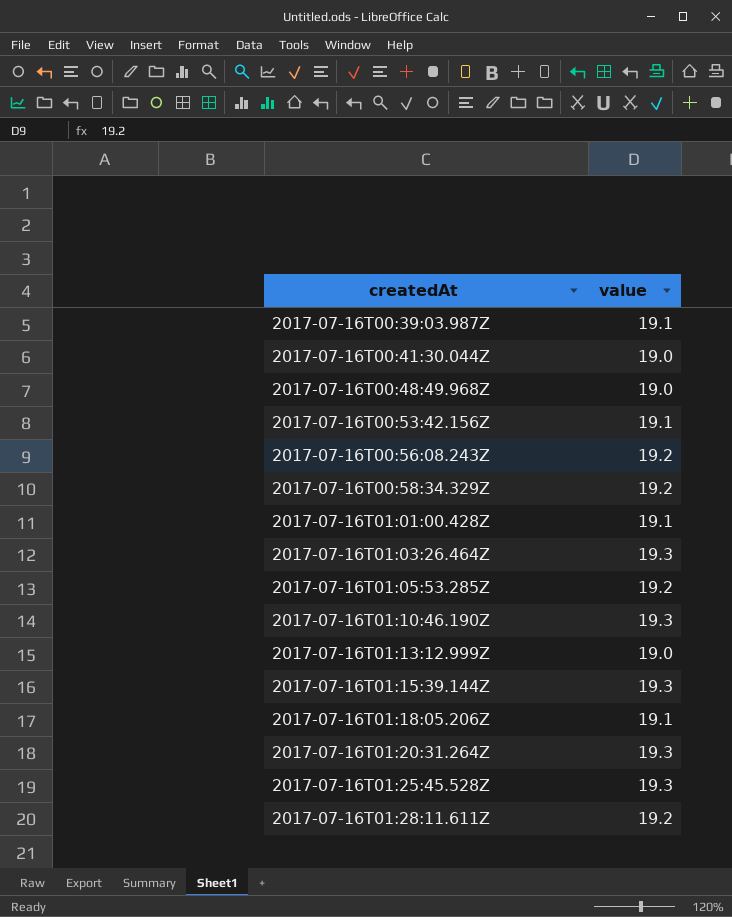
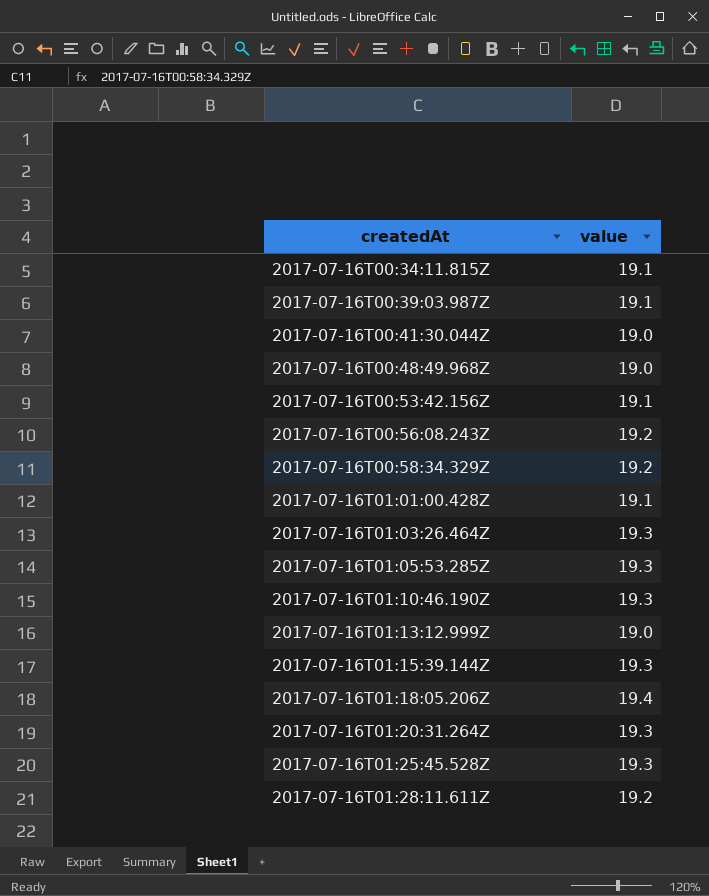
row 2017-07-16T00:34:11.815Z: none -> 19.1
2017-07-16T01:05:53.285Z | value: 19.2 -> 19.3
2017-07-16T01:18:05.206Z | value: 19.1 -> 19.4

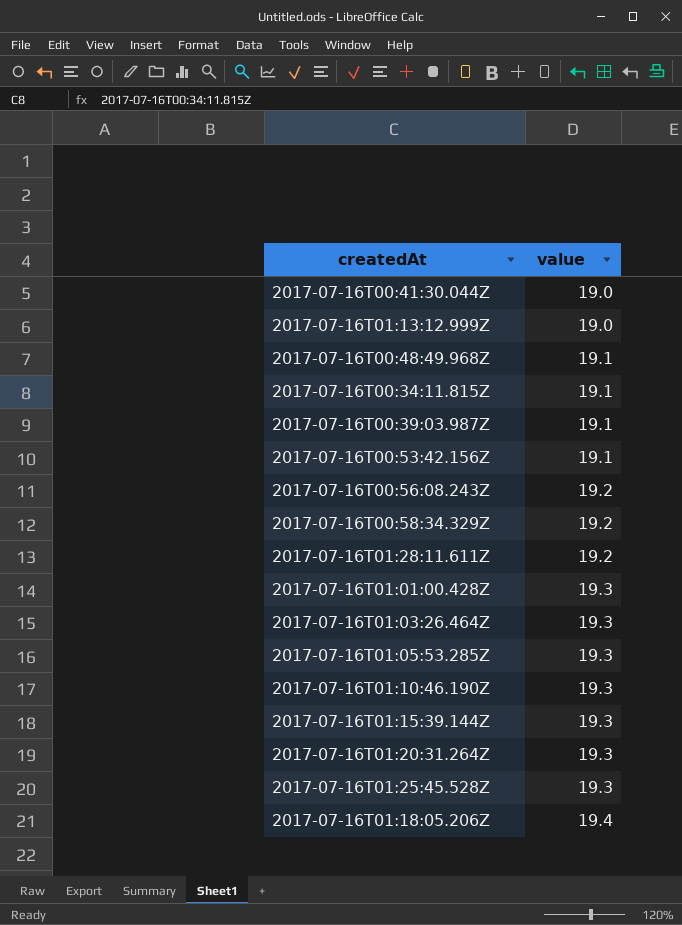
row order: createdAt ascending -> value ascending
2017-07-16T00:48:49.968Z | value: 19.0 -> 19.1
2017-07-16T01:01:00.428Z | value: 19.1 -> 19.3

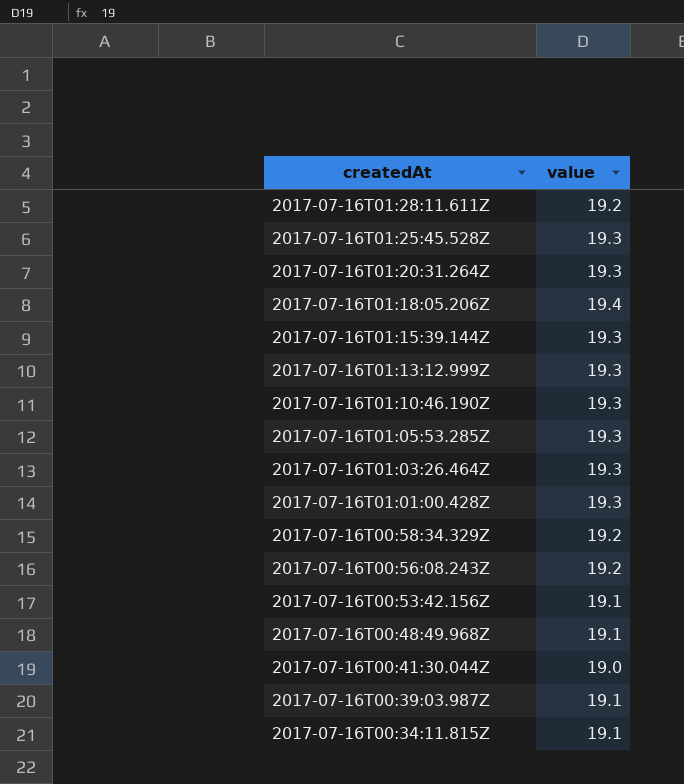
row order: value ascending -> createdAt descending
2017-07-16T01:13:12.999Z | value: 19.0 -> 19.3

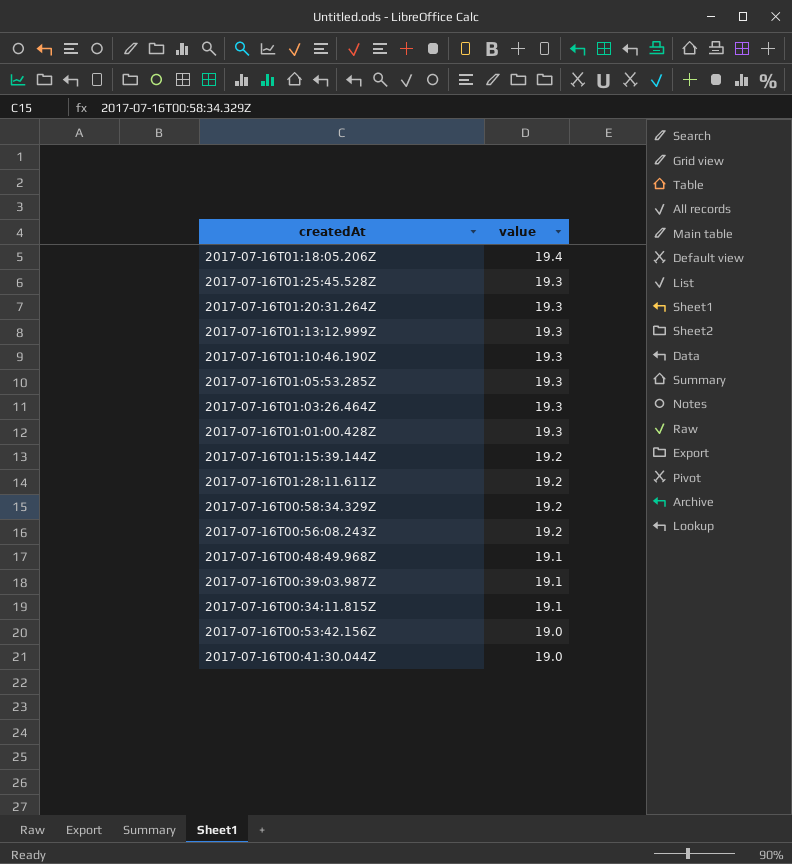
row order: createdAt descending -> value descending
2017-07-16T01:15:39.144Z | value: 19.3 -> 19.2
2017-07-16T00:53:42.156Z | value: 19.1 -> 19.0

